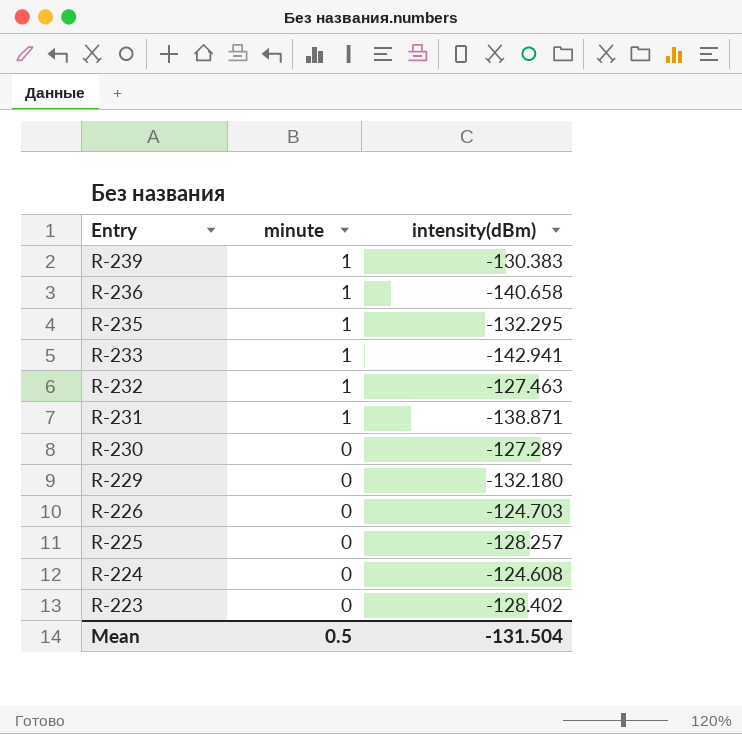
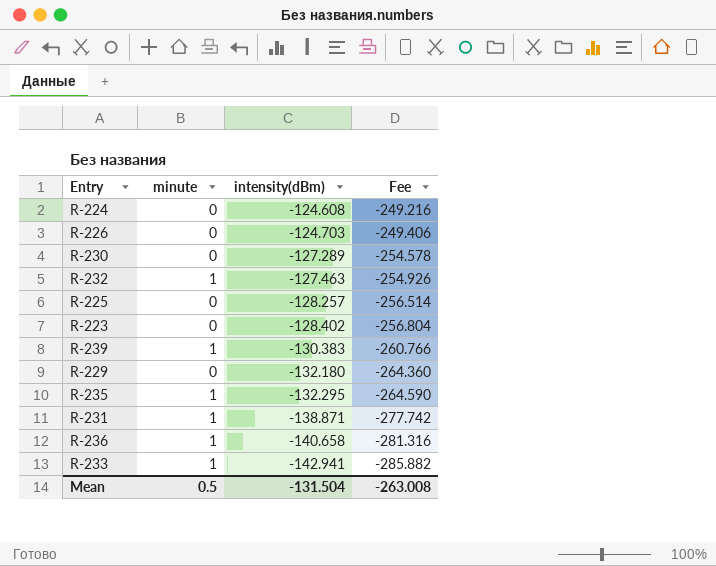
row order: Entry descending -> intensity(dBm) descending
column Fee | formula: none -> [intensity(dBm)] * 2

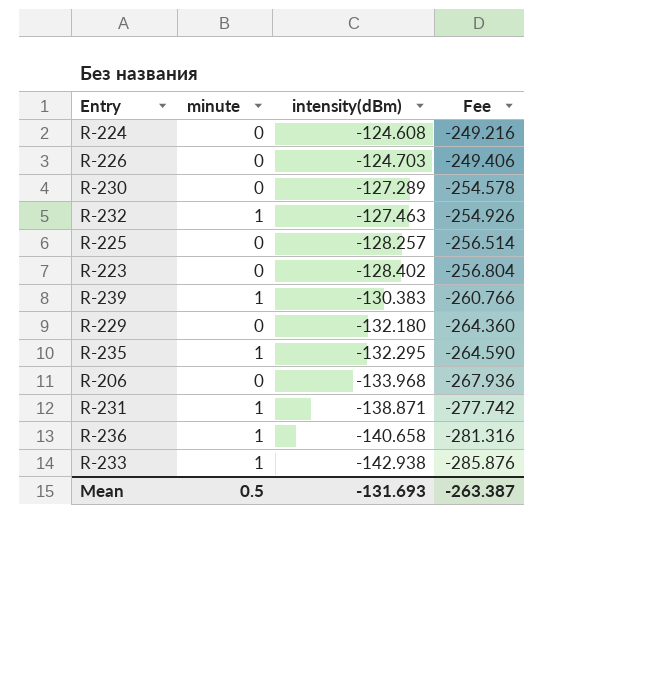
row R-206: none -> 0 | -133.968 | -267.936
R-233 | intensity(dBm): -142.941 -> -142.938
R-233 | Fee: -285.882 -> -285.876
Mean | intensity(dBm): -131.504 -> -131.693
Mean | Fee: -263.008 -> -263.387

